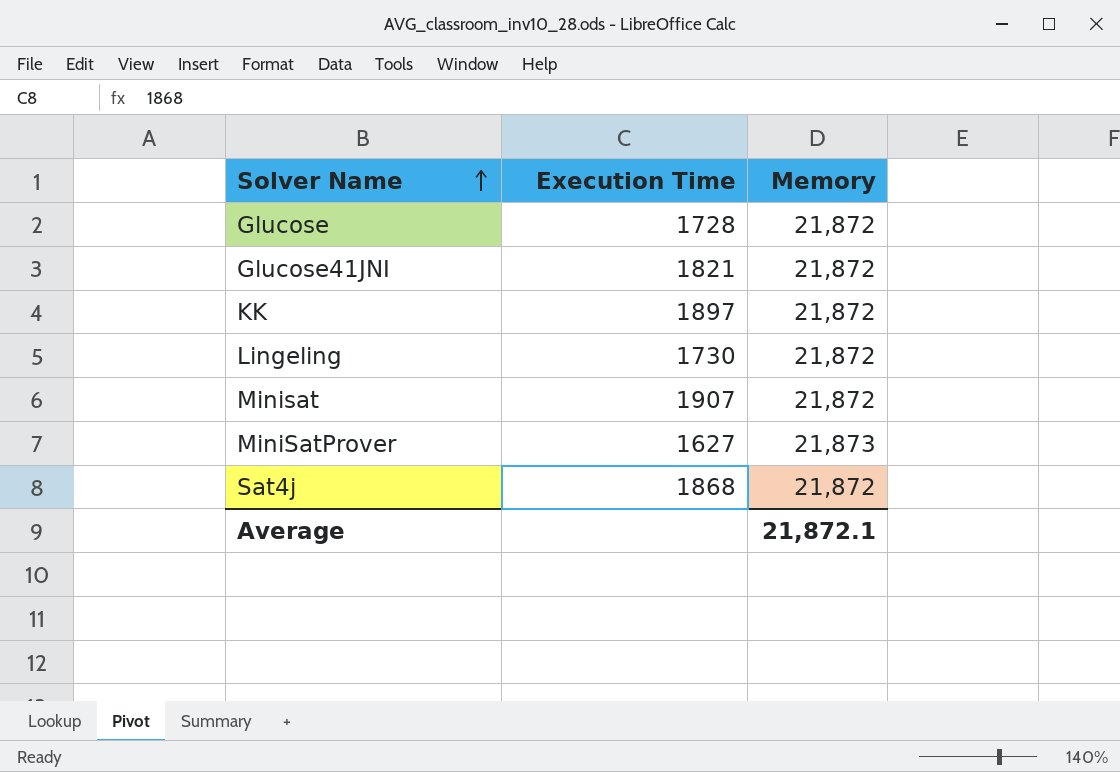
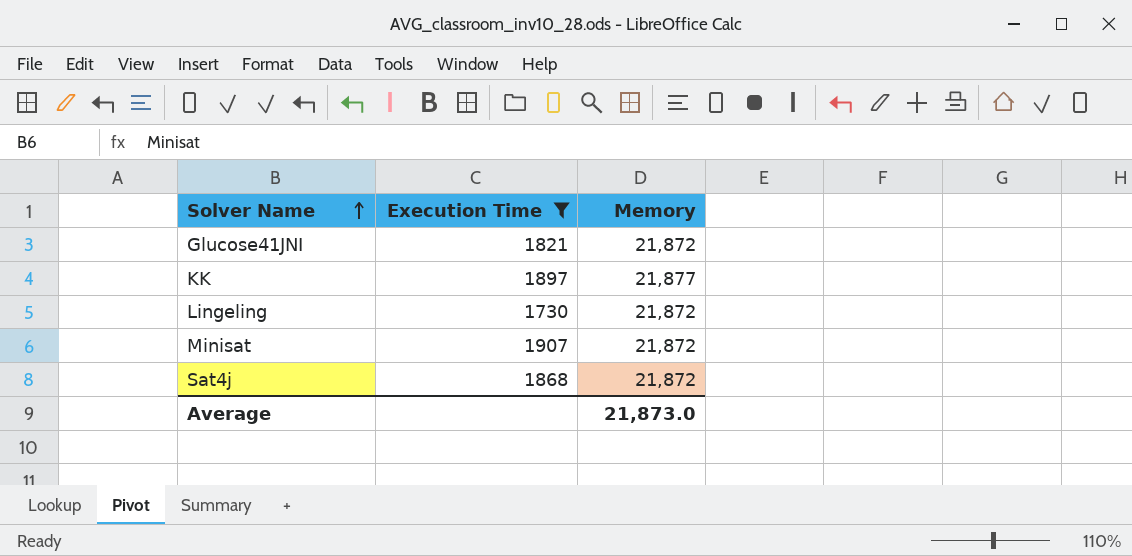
filter: none -> Execution Time >= 1730
KK | Memory: 21,872 -> 21,877
Average | Memory: 21,872.1 -> 21,873.0

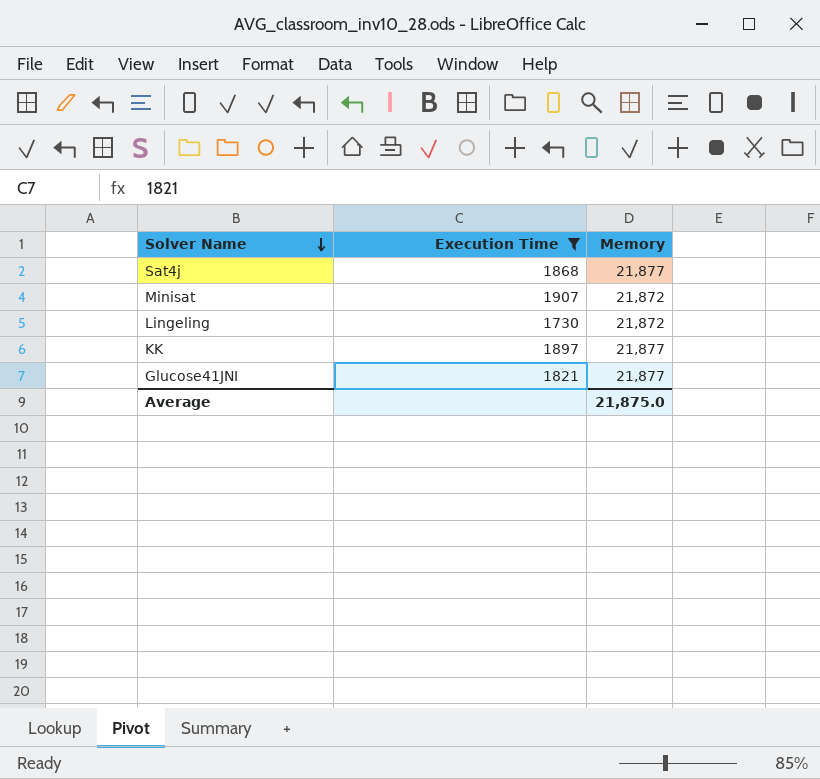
row order: Solver Name ascending -> Solver Name descending
Sat4j | Memory: 21,872 -> 21,877
Glucose41JNI | Memory: 21,872 -> 21,877
Average | Memory: 21,873.0 -> 21,875.0

